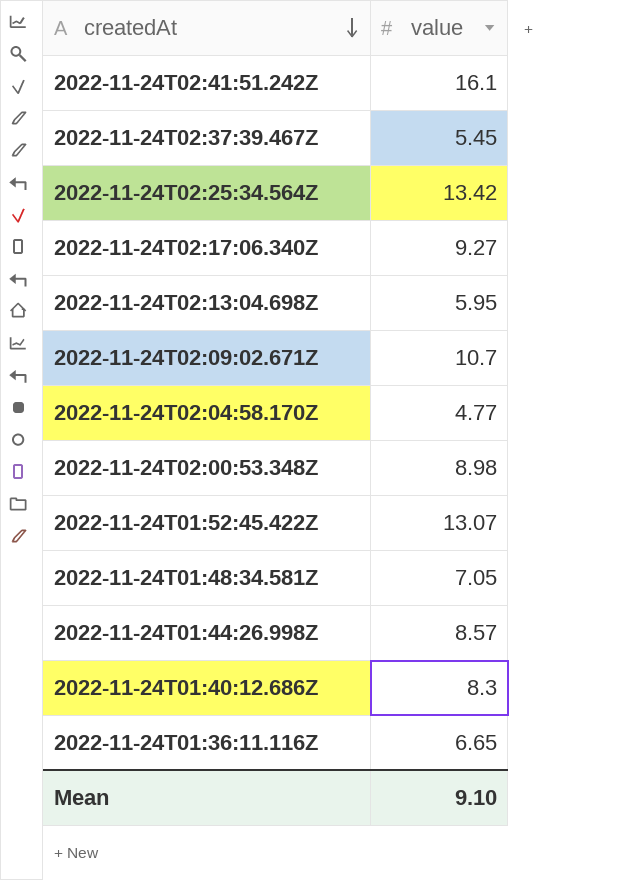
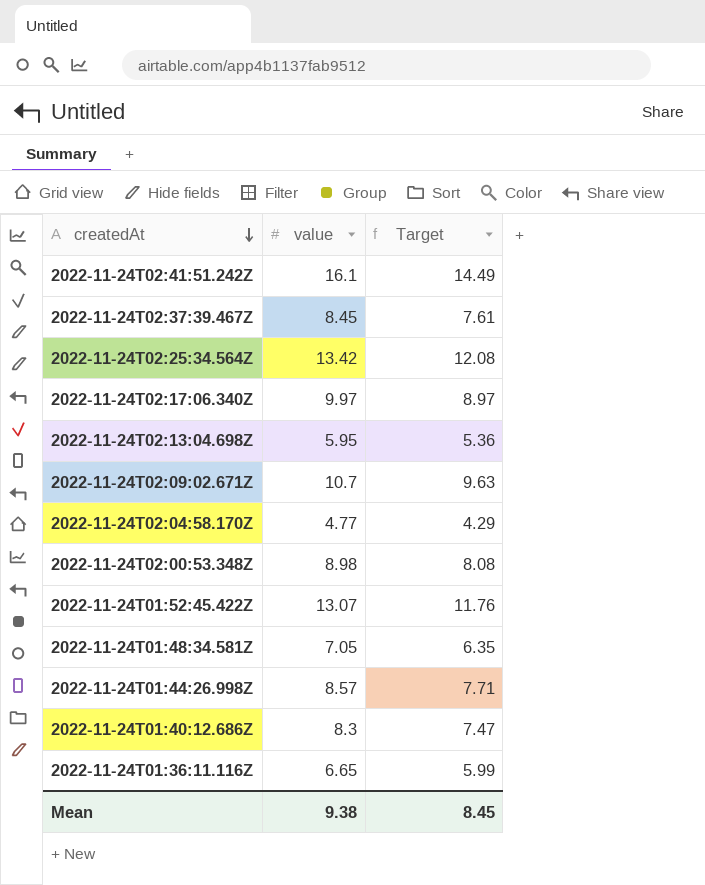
column Target | formula: none -> [value] * 0.9
2022-11-24T02:37:39.467Z | value: 5.45 -> 8.45
2022-11-24T02:17:06.340Z | value: 9.27 -> 9.97
Mean | value: 9.10 -> 9.38

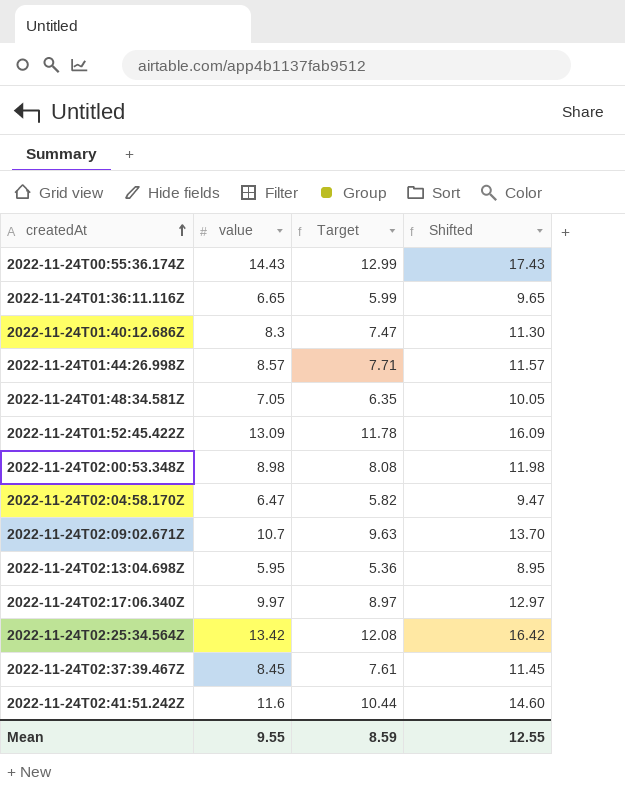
row order: createdAt descending -> createdAt ascending
column Shifted | formula: none -> [value] + 3
row 2022-11-24T00:55:36.174Z: none -> 14.43 | 12.99 | 17.43
2022-11-24T01:52:45.422Z | value: 13.07 -> 13.09
2022-11-24T01:52:45.422Z | Target: 11.76 -> 11.78
2022-11-24T02:04:58.170Z | value: 4.77 -> 6.47
2022-11-24T02:04:58.170Z | Target: 4.29 -> 5.82
2022-11-24T02:41:51.242Z | value: 16.1 -> 11.6
2022-11-24T02:41:51.242Z | Target: 14.49 -> 10.44
Mean | value: 9.38 -> 9.55
Mean | Target: 8.45 -> 8.59

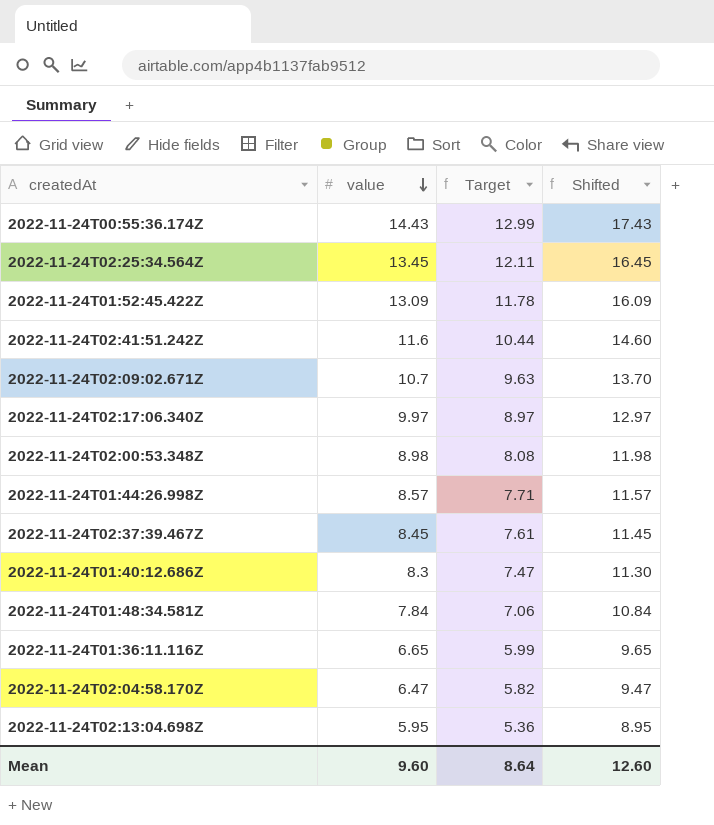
row order: createdAt ascending -> value descending
2022-11-24T02:25:34.564Z | value: 13.42 -> 13.45
2022-11-24T02:25:34.564Z | Target: 12.08 -> 12.11
2022-11-24T02:25:34.564Z | Shifted: 16.42 -> 16.45
2022-11-24T01:48:34.581Z | value: 7.05 -> 7.84
2022-11-24T01:48:34.581Z | Target: 6.35 -> 7.06
2022-11-24T01:48:34.581Z | Shifted: 10.05 -> 10.84
Mean | value: 9.55 -> 9.60
Mean | Target: 8.59 -> 8.64
Mean | Shifted: 12.55 -> 12.60

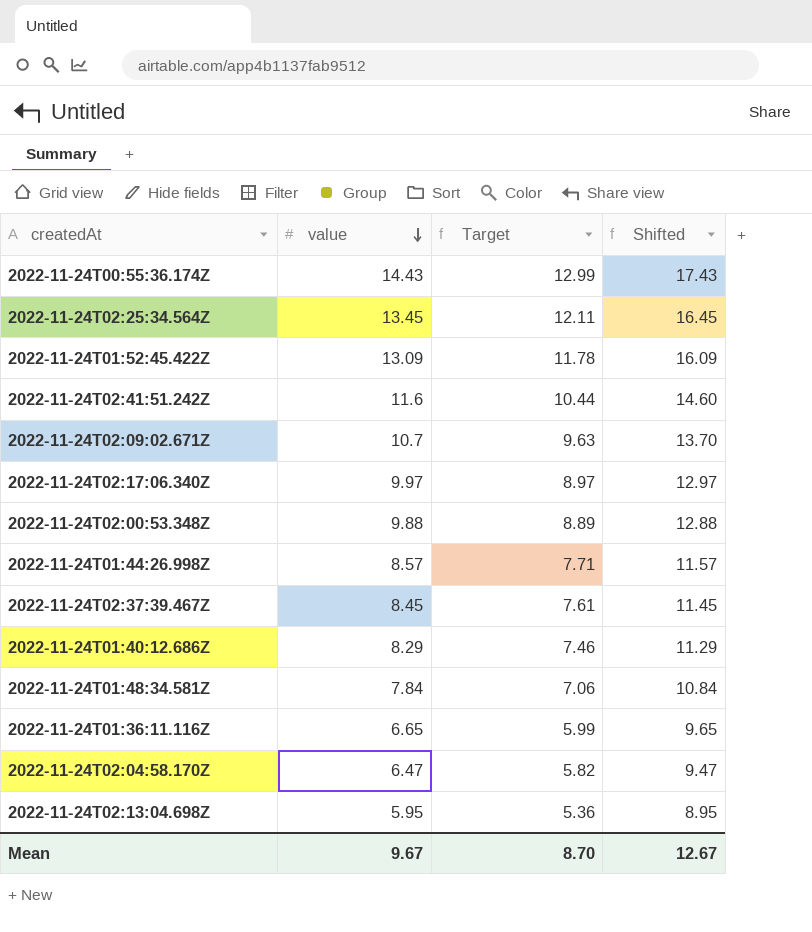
2022-11-24T02:00:53.348Z | value: 8.98 -> 9.88
2022-11-24T02:00:53.348Z | Target: 8.08 -> 8.89
2022-11-24T02:00:53.348Z | Shifted: 11.98 -> 12.88
2022-11-24T01:40:12.686Z | value: 8.3 -> 8.29
2022-11-24T01:40:12.686Z | Target: 7.47 -> 7.46
2022-11-24T01:40:12.686Z | Shifted: 11.30 -> 11.29
Mean | value: 9.60 -> 9.67
Mean | Target: 8.64 -> 8.70
Mean | Shifted: 12.60 -> 12.67

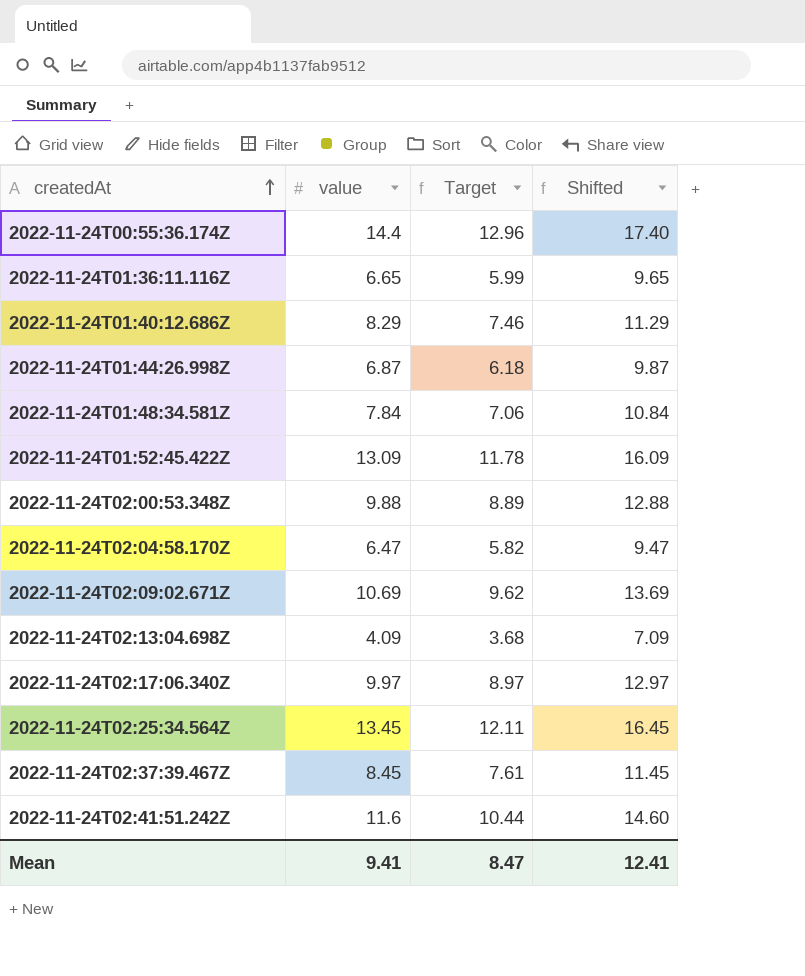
row order: value descending -> createdAt ascending
2022-11-24T00:55:36.174Z | value: 14.43 -> 14.4
2022-11-24T00:55:36.174Z | Target: 12.99 -> 12.96
2022-11-24T00:55:36.174Z | Shifted: 17.43 -> 17.40
2022-11-24T01:44:26.998Z | value: 8.57 -> 6.87
2022-11-24T01:44:26.998Z | Target: 7.71 -> 6.18
2022-11-24T01:44:26.998Z | Shifted: 11.57 -> 9.87
2022-11-24T02:09:02.671Z | value: 10.7 -> 10.69
2022-11-24T02:09:02.671Z | Target: 9.63 -> 9.62
2022-11-24T02:09:02.671Z | Shifted: 13.70 -> 13.69
2022-11-24T02:13:04.698Z | value: 5.95 -> 4.09
2022-11-24T02:13:04.698Z | Target: 5.36 -> 3.68
2022-11-24T02:13:04.698Z | Shifted: 8.95 -> 7.09
Mean | value: 9.67 -> 9.41
Mean | Target: 8.70 -> 8.47
Mean | Shifted: 12.67 -> 12.41

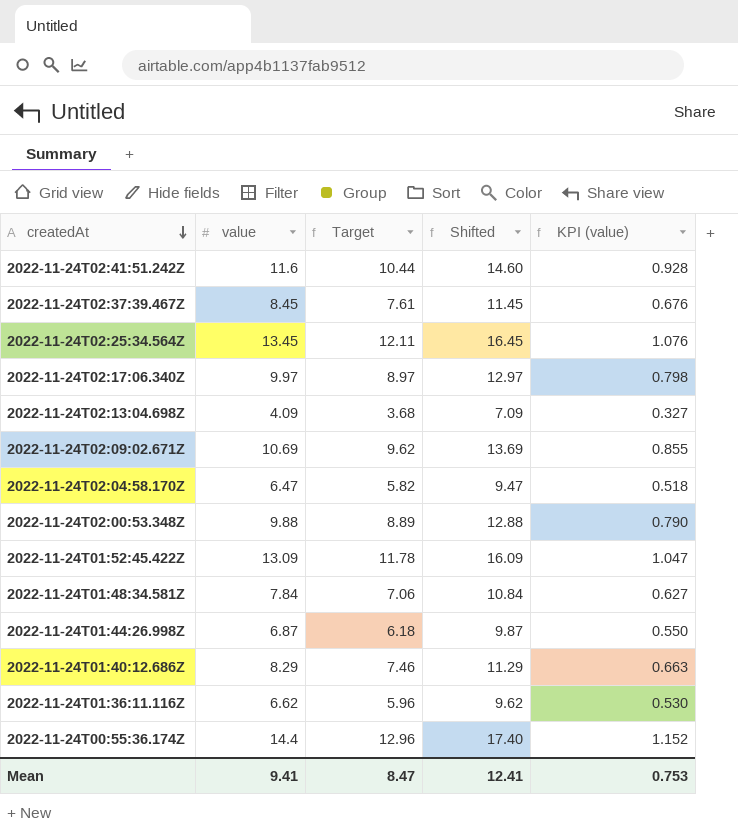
row order: createdAt ascending -> createdAt descending
column KPI (value) | formula: none -> [value] * 0.08
2022-11-24T01:36:11.116Z | value: 6.65 -> 6.62
2022-11-24T01:36:11.116Z | Target: 5.99 -> 5.96
2022-11-24T01:36:11.116Z | Shifted: 9.65 -> 9.62

